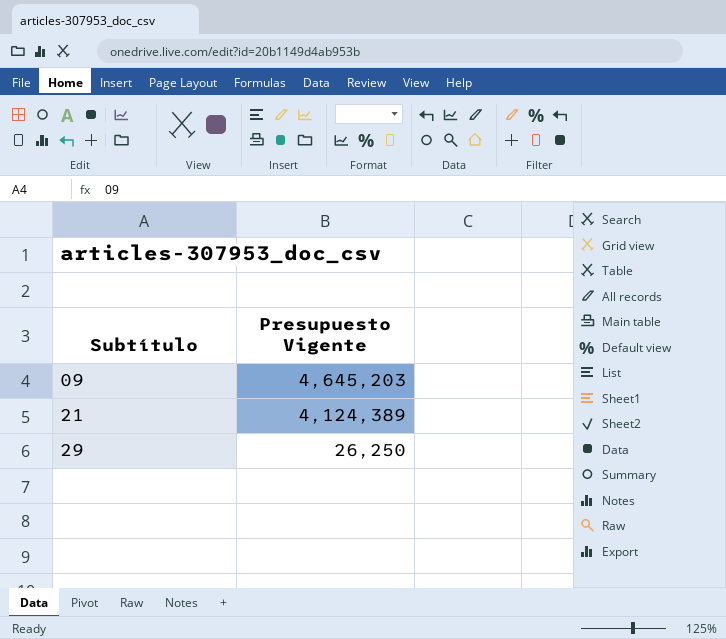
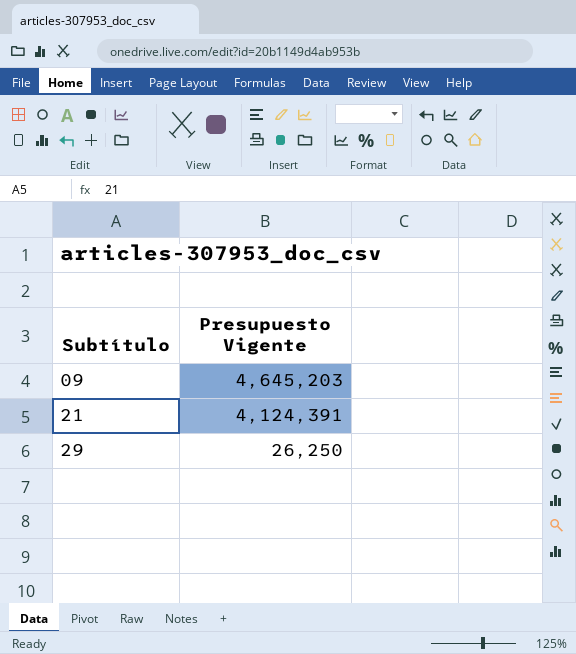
21 | Presupuesto Vigente: 4,124,389 -> 4,124,391

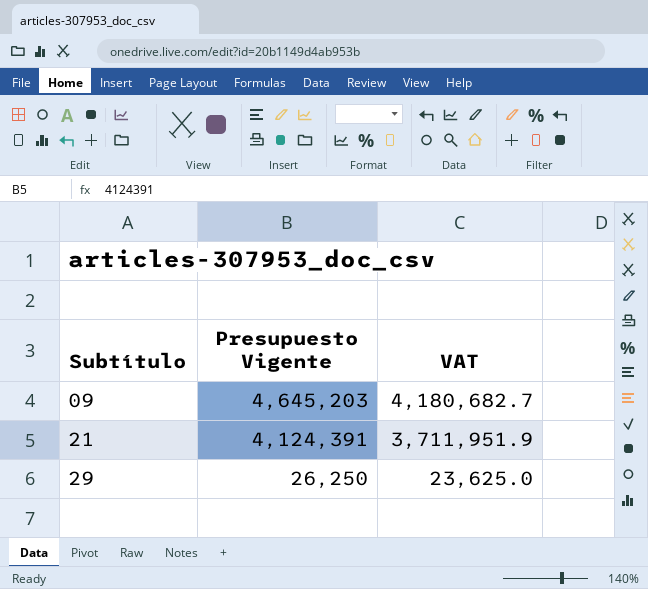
column VAT | formula: none -> [Presupuesto Vigente] * 0.9

